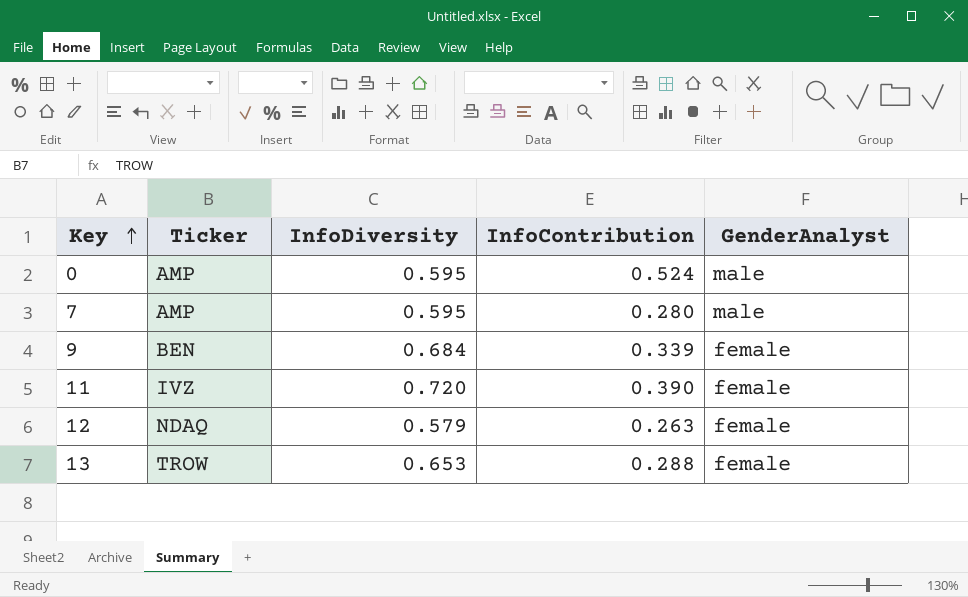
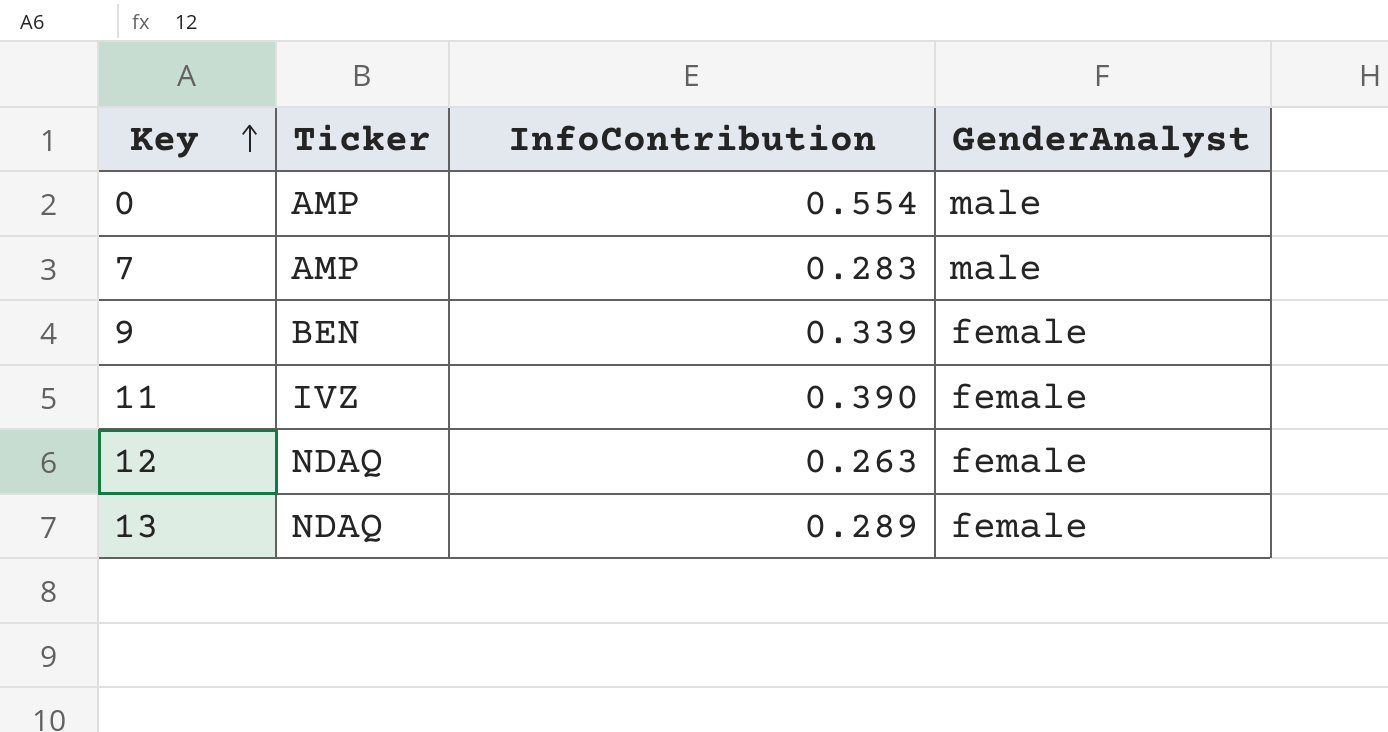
column InfoDiversity | position: 3 -> none
0 | InfoContribution: 0.524 -> 0.554
7 | InfoContribution: 0.280 -> 0.283
13 | Ticker: TROW -> NDAQ
13 | InfoContribution: 0.288 -> 0.289

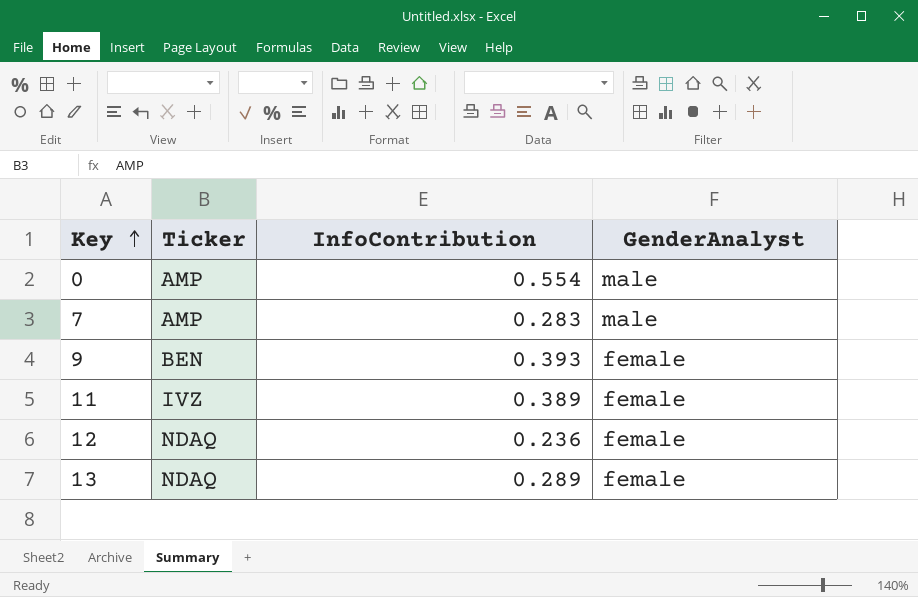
9 | InfoContribution: 0.339 -> 0.393
11 | InfoContribution: 0.390 -> 0.389
12 | InfoContribution: 0.263 -> 0.236

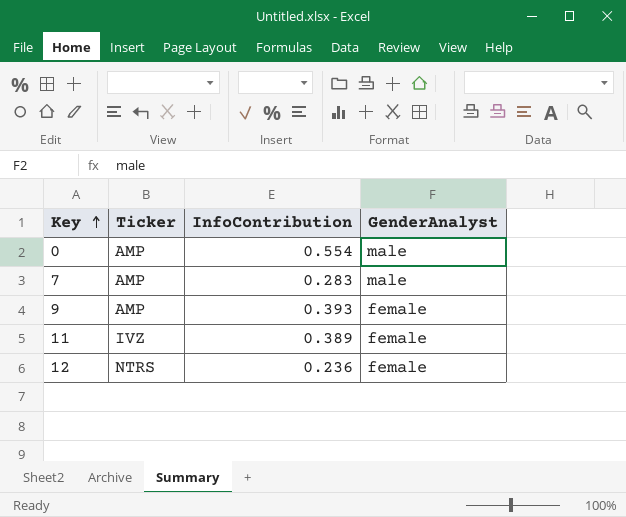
row 13: NDAQ | 0.289 | female -> none
9 | Ticker: BEN -> AMP
12 | Ticker: NDAQ -> NTRS

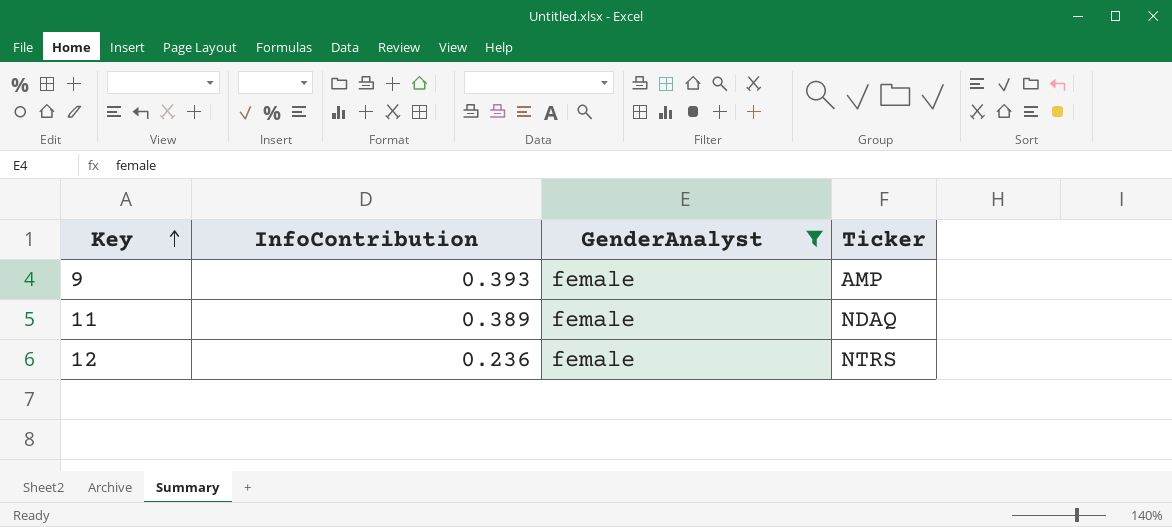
filter: none -> GenderAnalyst = female
column Ticker | position: 2 -> 4
11 | Ticker: IVZ -> NDAQ

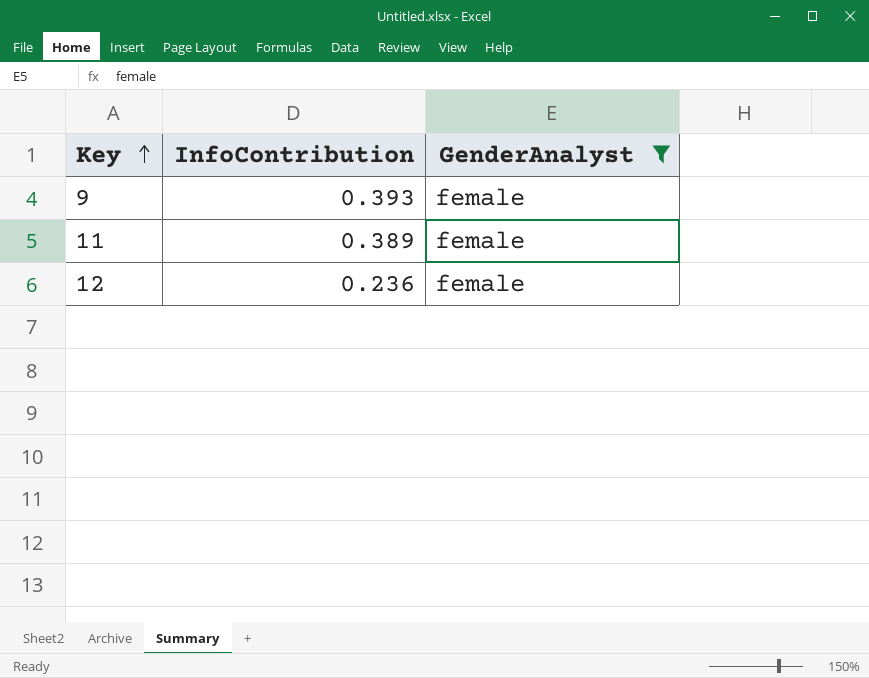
column Ticker | position: 4 -> none

